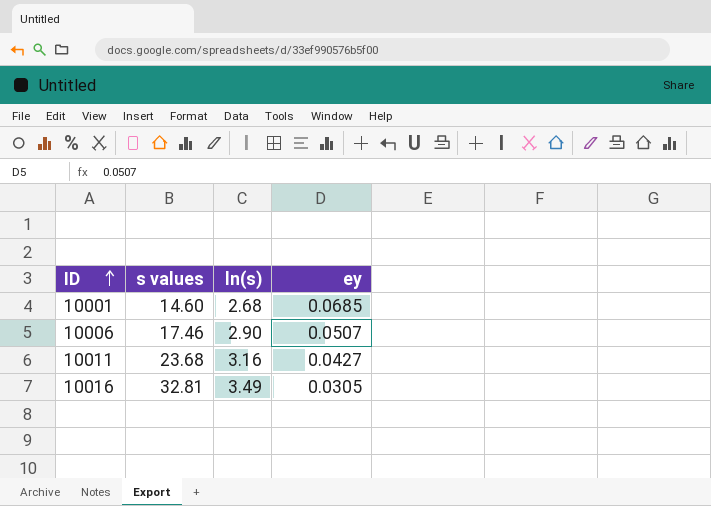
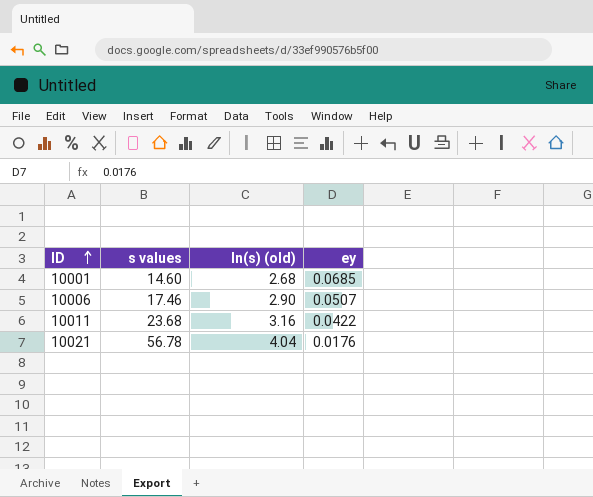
column name: ln(s) -> ln(s) (old)
row 10016: 32.81 | 3.49 | 0.0305 -> none
10011 | ey: 0.0427 -> 0.0422
row 10021: none -> 56.78 | 4.04 | 0.0176

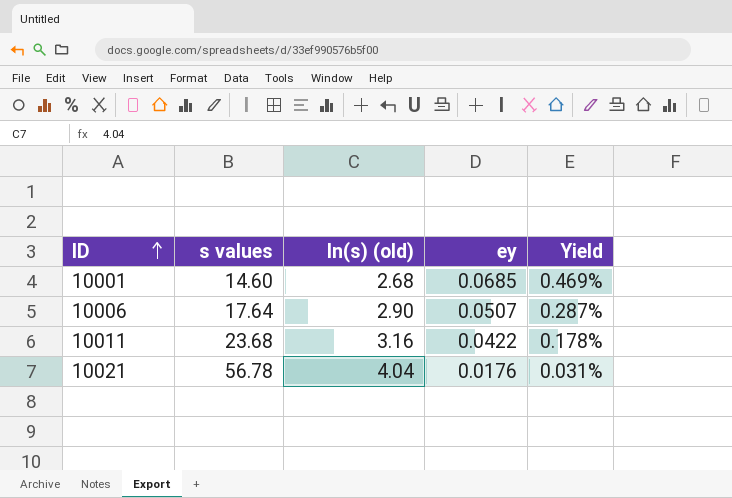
column Yield | formula: none -> [ey] / [s values]
10006 | s values: 17.46 -> 17.64

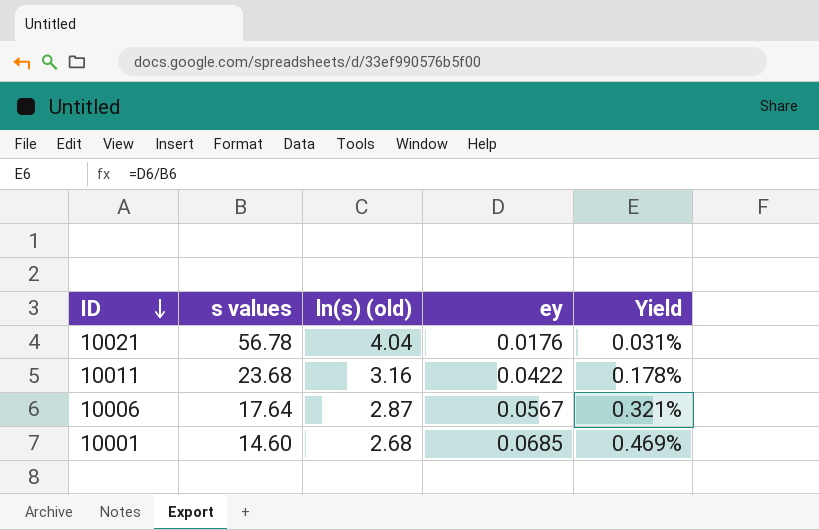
row order: ID ascending -> ID descending
10006 | ln(s) (old): 2.90 -> 2.87
10006 | ey: 0.0507 -> 0.0567
10006 | Yield: 0.287% -> 0.321%

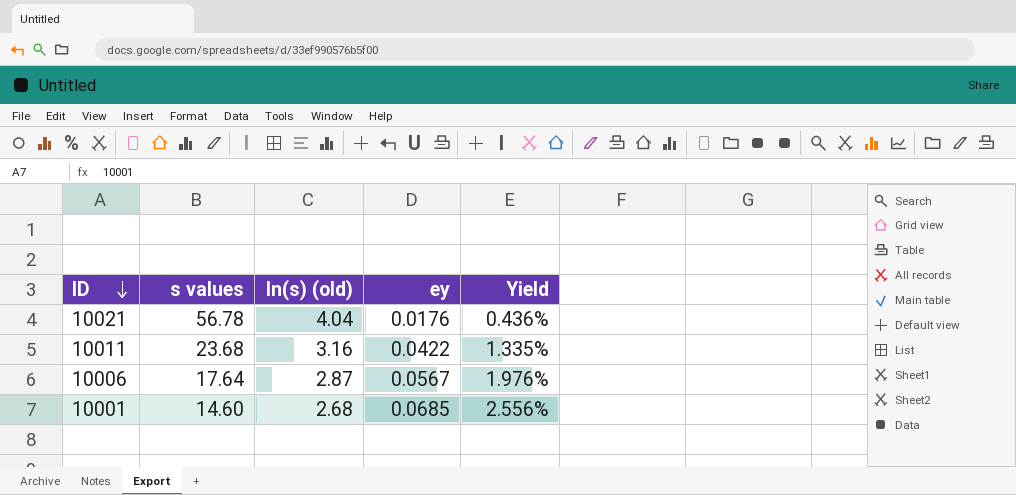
column Yield | formula: [ey] / [s values] -> [ey] / [ln(s) (old)]

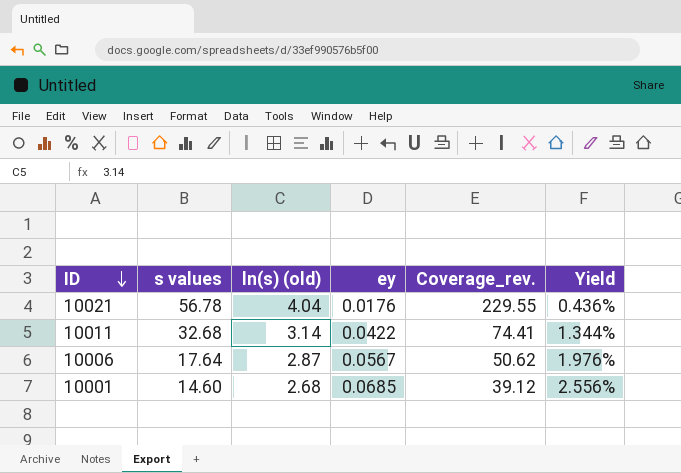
column Coverage_rev. | formula: none -> [ln(s) (old)] / [ey]
10011 | s values: 23.68 -> 32.68
10011 | ln(s) (old): 3.16 -> 3.14
10011 | Yield: 1.335% -> 1.344%

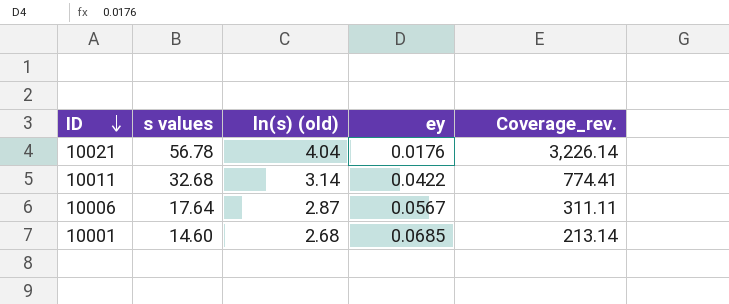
column Yield | formula: [ey] / [ln(s) (old)] -> none
column Coverage_rev. | formula: [ln(s) (old)] / [ey] -> [s values] / [ey]

